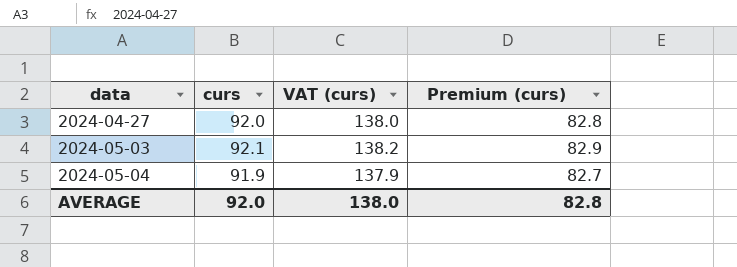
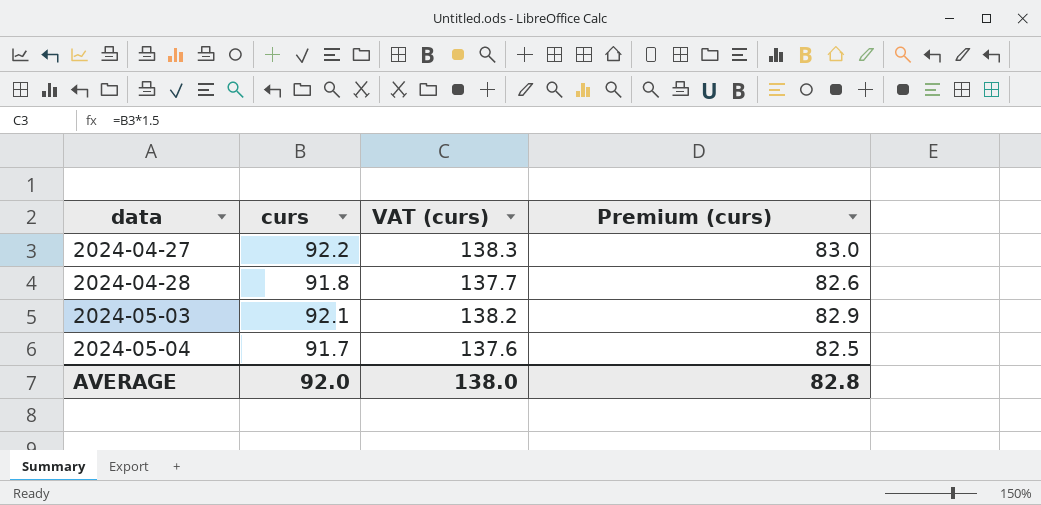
2024-04-27 | curs: 92.0 -> 92.2
2024-04-27 | VAT (curs): 138.0 -> 138.3
2024-04-27 | Premium (curs): 82.8 -> 83.0
row 2024-04-28: none -> 91.8 | 137.7 | 82.6
2024-05-04 | curs: 91.9 -> 91.7
2024-05-04 | VAT (curs): 137.9 -> 137.6
2024-05-04 | Premium (curs): 82.7 -> 82.5

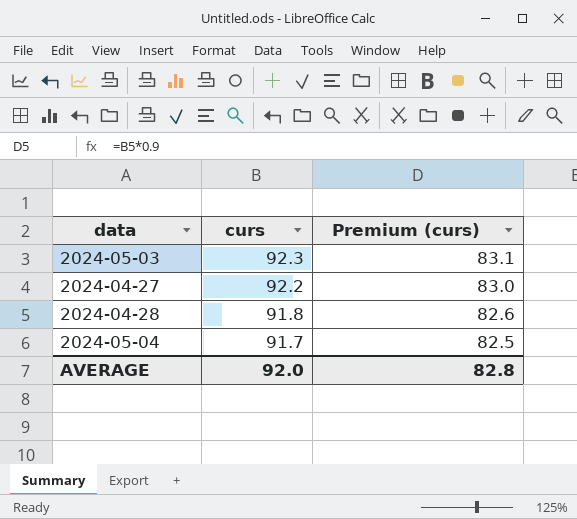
row order: data ascending -> curs descending
column VAT (curs) | formula: [curs] * 1.5 -> none
2024-05-03 | curs: 92.1 -> 92.3
2024-05-03 | Premium (curs): 82.9 -> 83.1

